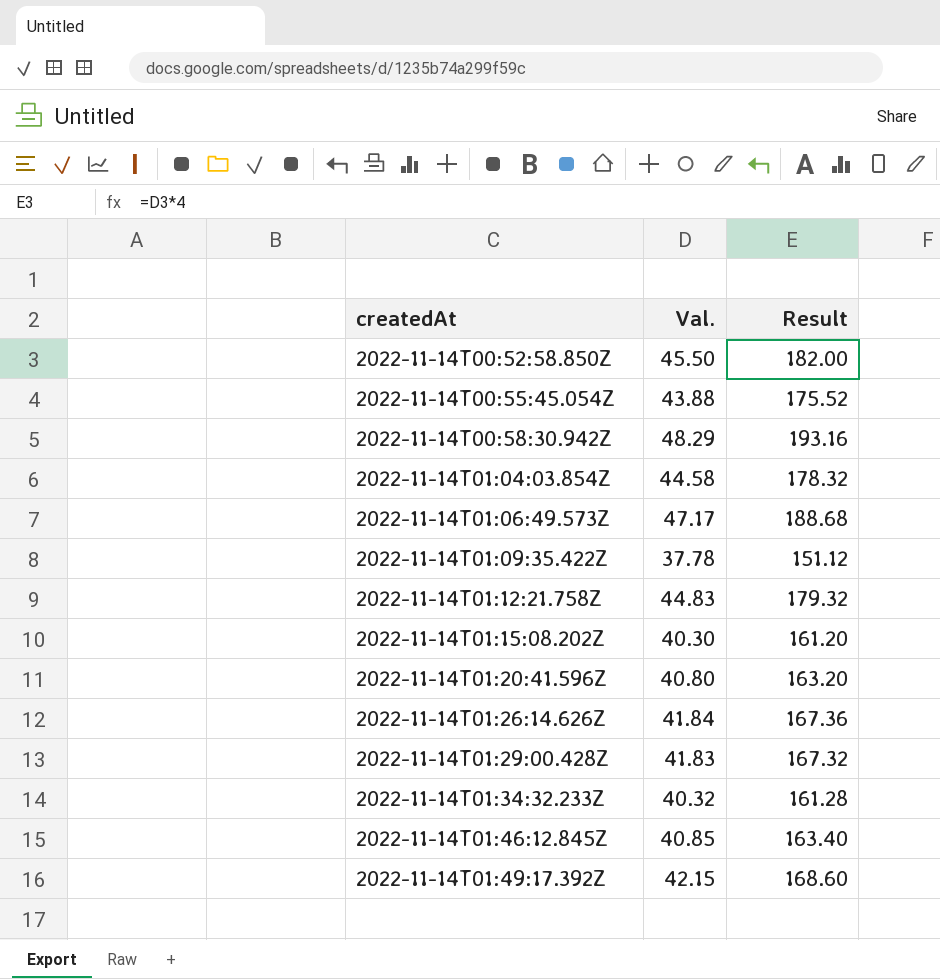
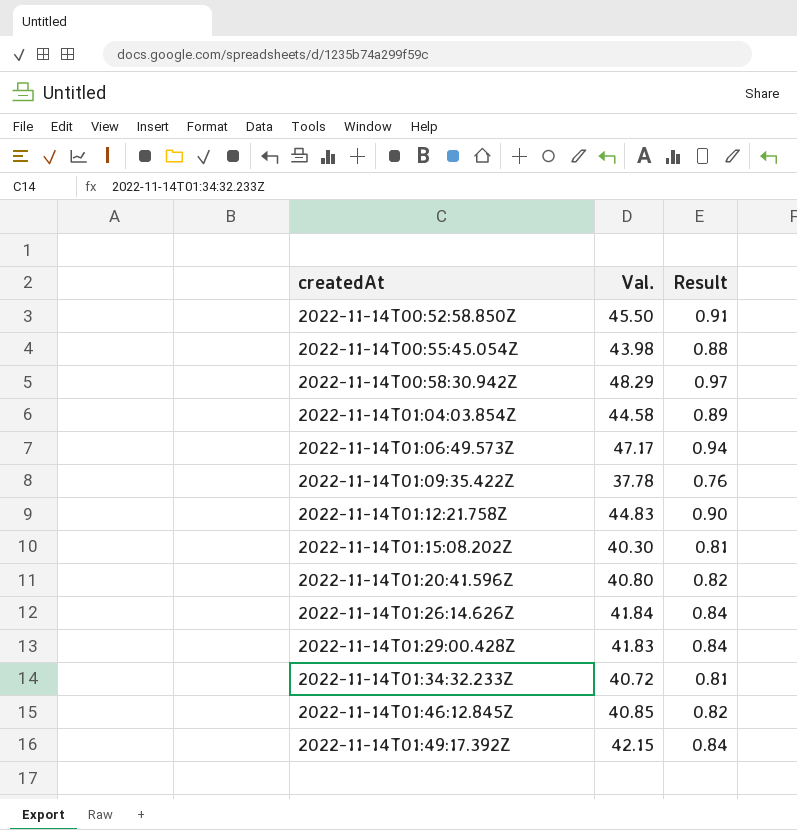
column Result | formula: [Val.] * 4 -> [Val.] * 0.02
2022-11-14T00:55:45.054Z | Val.: 43.88 -> 43.98
2022-11-14T01:34:32.233Z | Val.: 40.32 -> 40.72

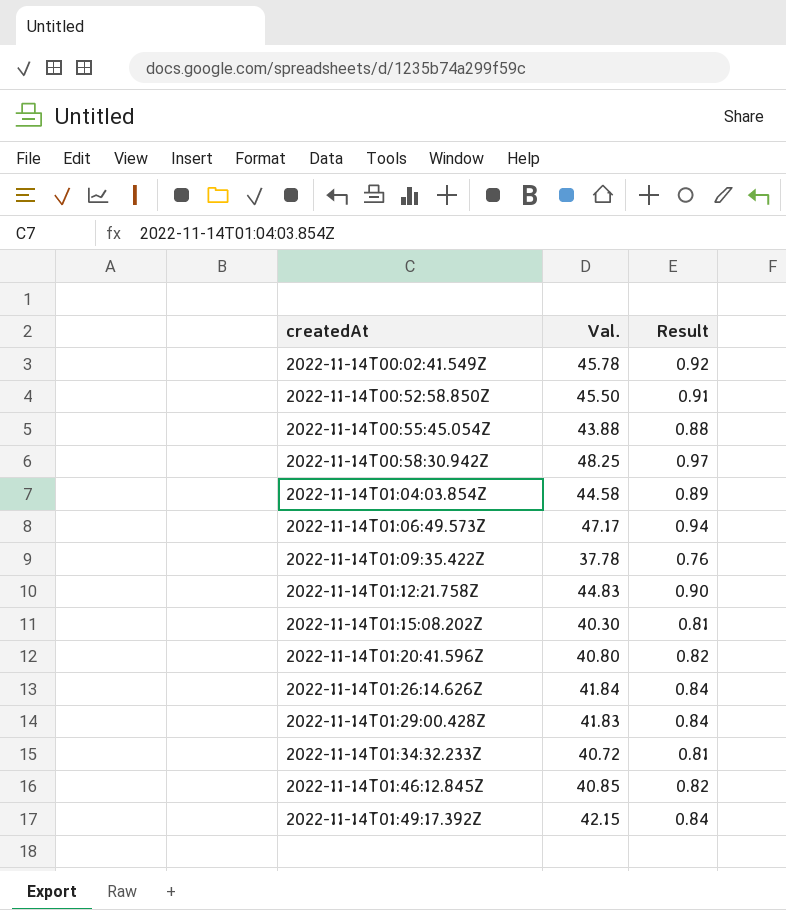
row 2022-11-14T00:02:41.549Z: none -> 45.78 | 0.92
2022-11-14T00:55:45.054Z | Val.: 43.98 -> 43.88
2022-11-14T00:58:30.942Z | Val.: 48.29 -> 48.25

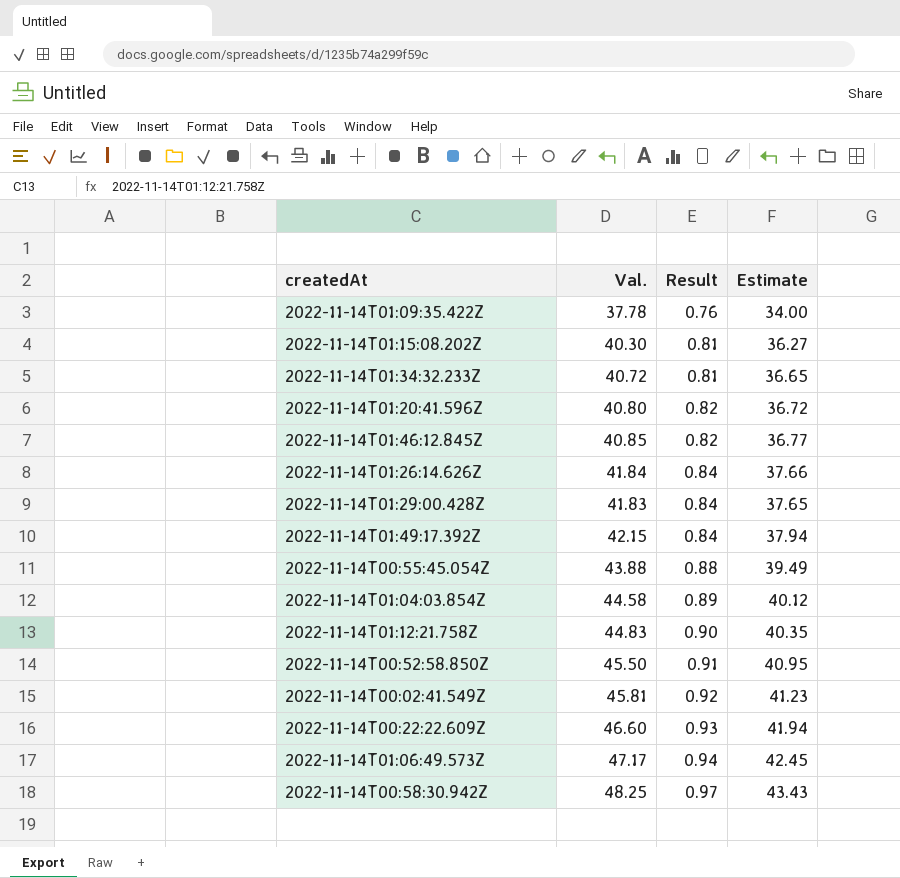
row order: createdAt ascending -> Result ascending
column Estimate | formula: none -> [Val.] * 0.9
2022-11-14T00:02:41.549Z | Val.: 45.78 -> 45.81
row 2022-11-14T00:22:22.609Z: none -> 46.60 | 0.93 | 41.94

